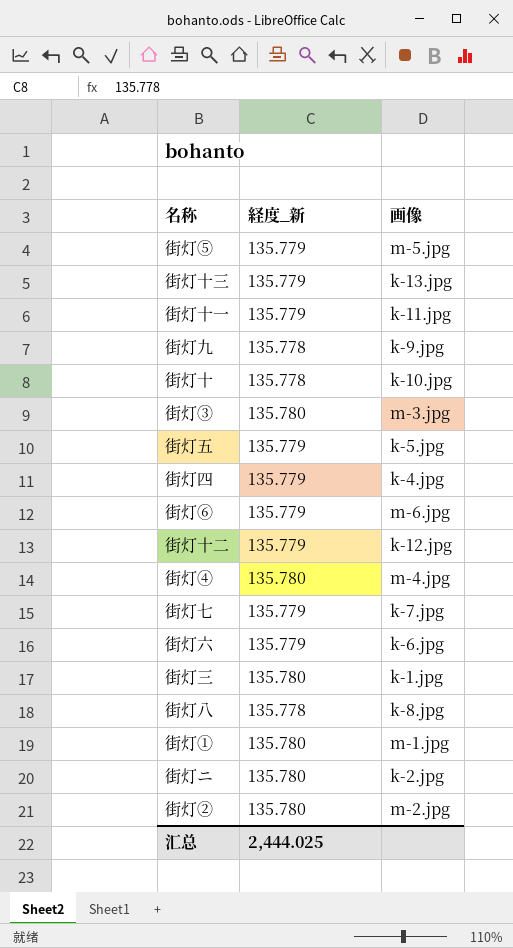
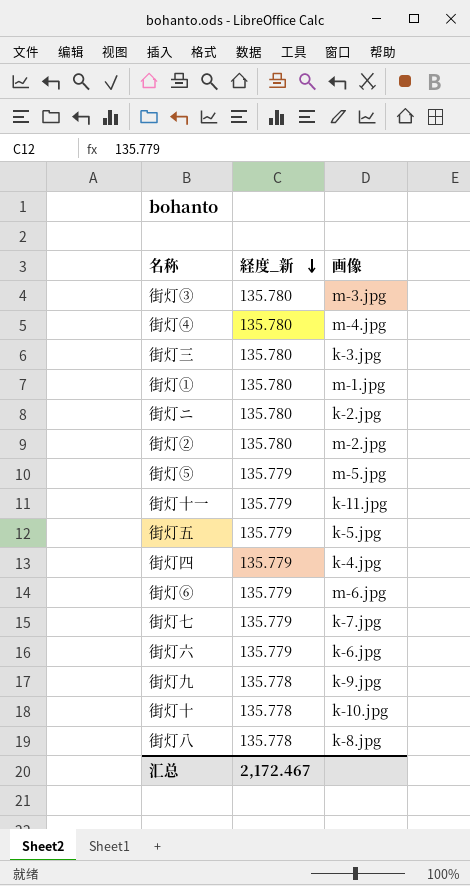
row order: none -> 経度_新 descending
row 街灯十三: 135.779 | k-13.jpg -> none
row 街灯十二: 135.779 | k-12.jpg -> none
街灯三 | 画像: k-1.jpg -> k-3.jpg
汇总 | 経度_新: 2,444.025 -> 2,172.467

